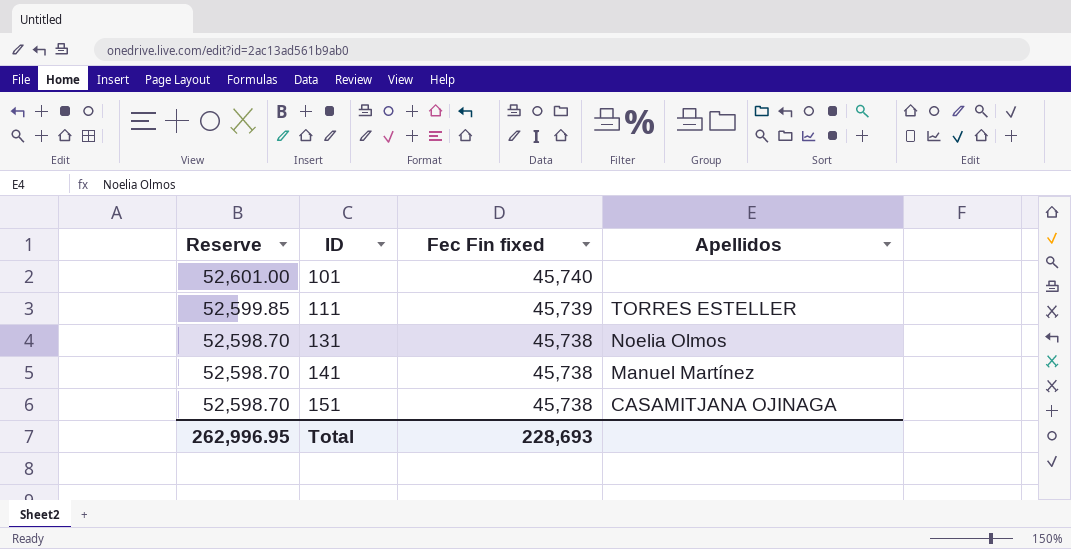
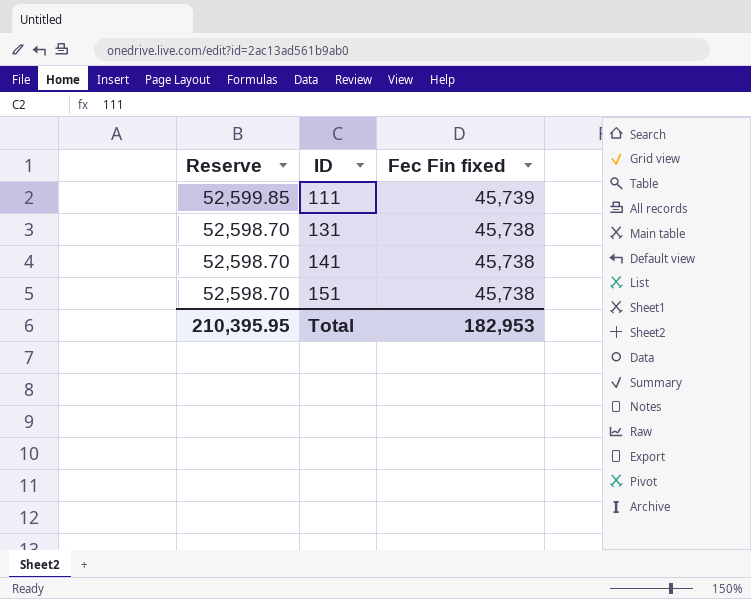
column Apellidos | position: 4 -> none
row 101: 52,601.00 | 45,740 | none -> none
Total | Reserve: 262,996.95 -> 210,395.95
Total | Fec Fin fixed: 228,693 -> 182,953

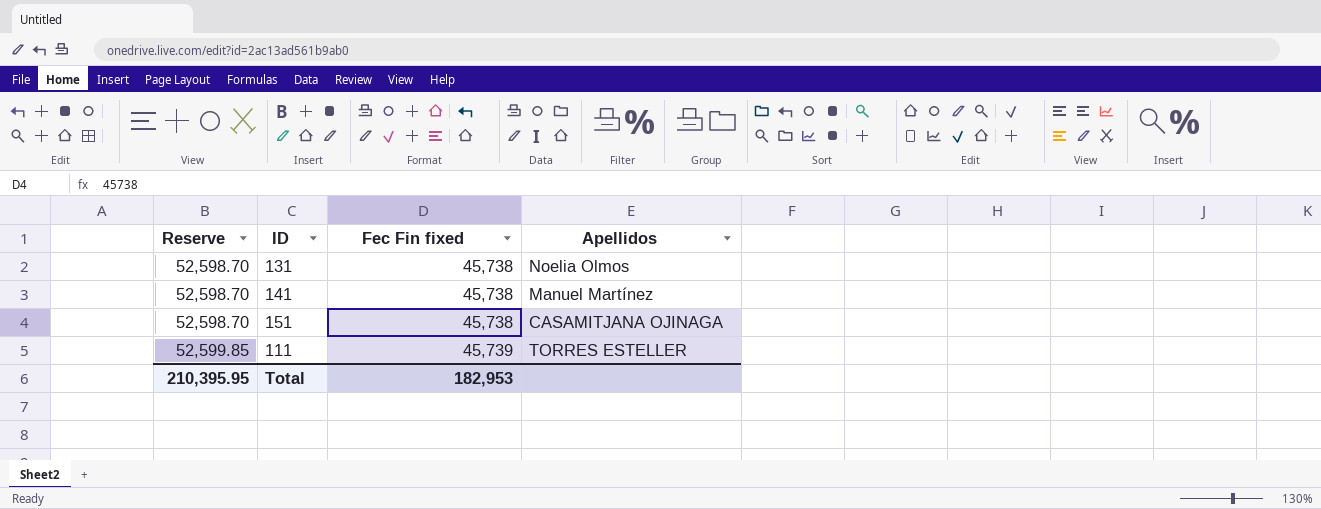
row order: Reserve descending -> Reserve ascending
column Apellidos | position: none -> 4

